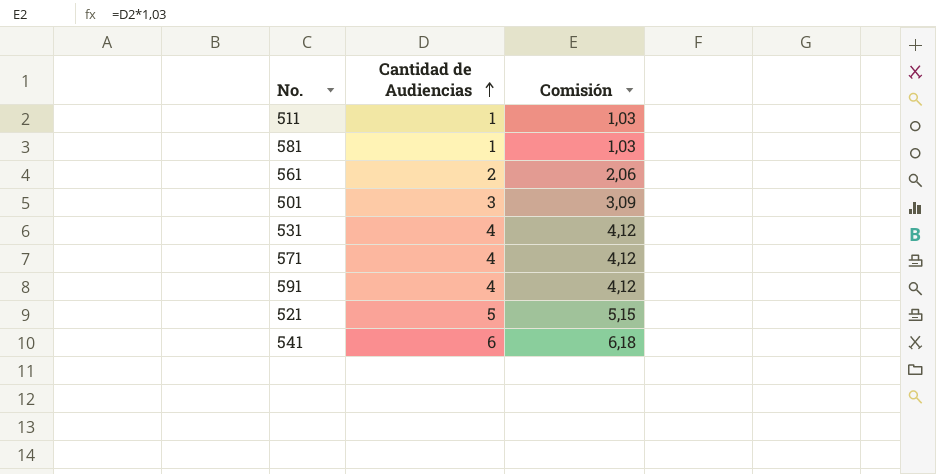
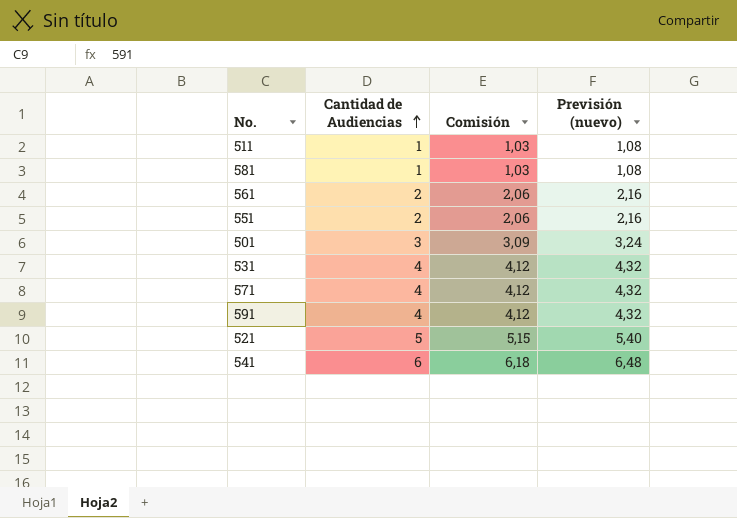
column Previsión (nuevo) | formula: none -> [Cantidad de Audiencias] * 1,08
row 551: none -> 2 | 2,06 | 2,16

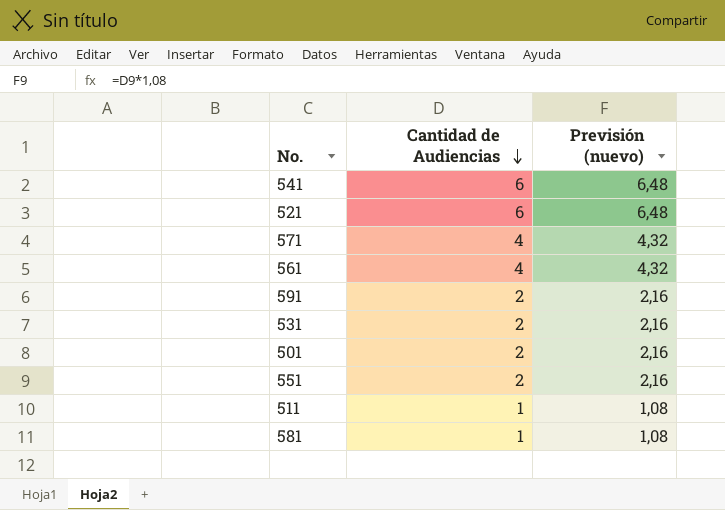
row order: Cantidad de Audiencias ascending -> Cantidad de Audiencias descending
column Comisión | formula: [Cantidad de Audiencias] * 1,03 -> none
521 | Cantidad de Audiencias: 5 -> 6
521 | Previsión (nuevo): 5,40 -> 6,48
561 | Cantidad de Audiencias: 2 -> 4
561 | Previsión (nuevo): 2,16 -> 4,32
591 | Cantidad de Audiencias: 4 -> 2
591 | Previsión (nuevo): 4,32 -> 2,16
531 | Cantidad de Audiencias: 4 -> 2
531 | Previsión (nuevo): 4,32 -> 2,16
501 | Cantidad de Audiencias: 3 -> 2
501 | Previsión (nuevo): 3,24 -> 2,16

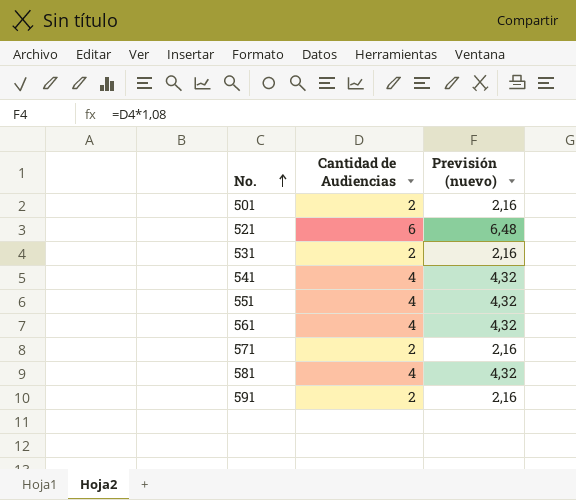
row order: Cantidad de Audiencias descending -> No. ascending
row 511: 1 | 1,08 -> none
541 | Cantidad de Audiencias: 6 -> 4
541 | Previsión (nuevo): 6,48 -> 4,32
551 | Cantidad de Audiencias: 2 -> 4
551 | Previsión (nuevo): 2,16 -> 4,32
571 | Cantidad de Audiencias: 4 -> 2
571 | Previsión (nuevo): 4,32 -> 2,16
581 | Cantidad de Audiencias: 1 -> 4
581 | Previsión (nuevo): 1,08 -> 4,32

